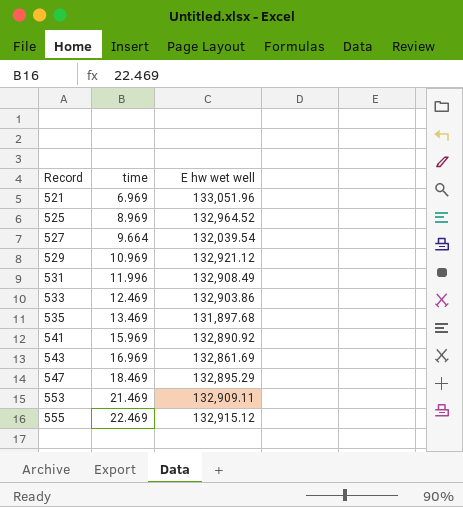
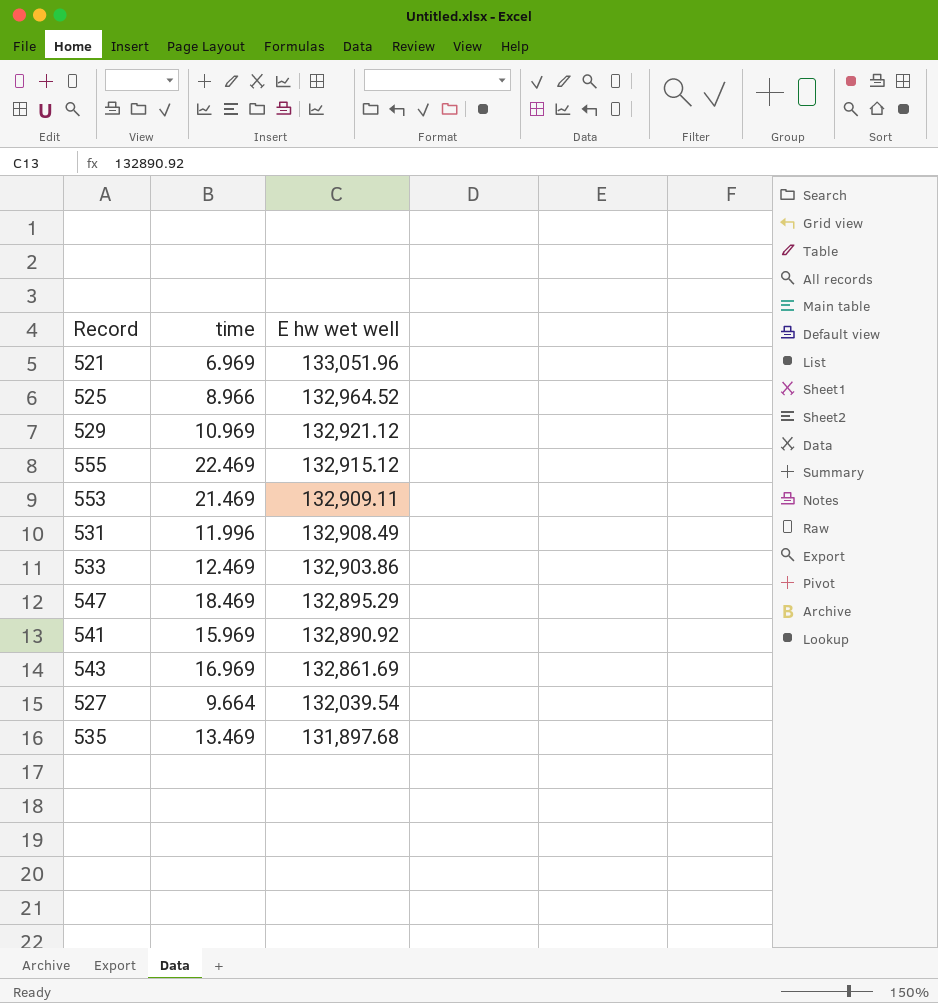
row order: Record ascending -> E hw wet well descending
525 | time: 8.969 -> 8.966

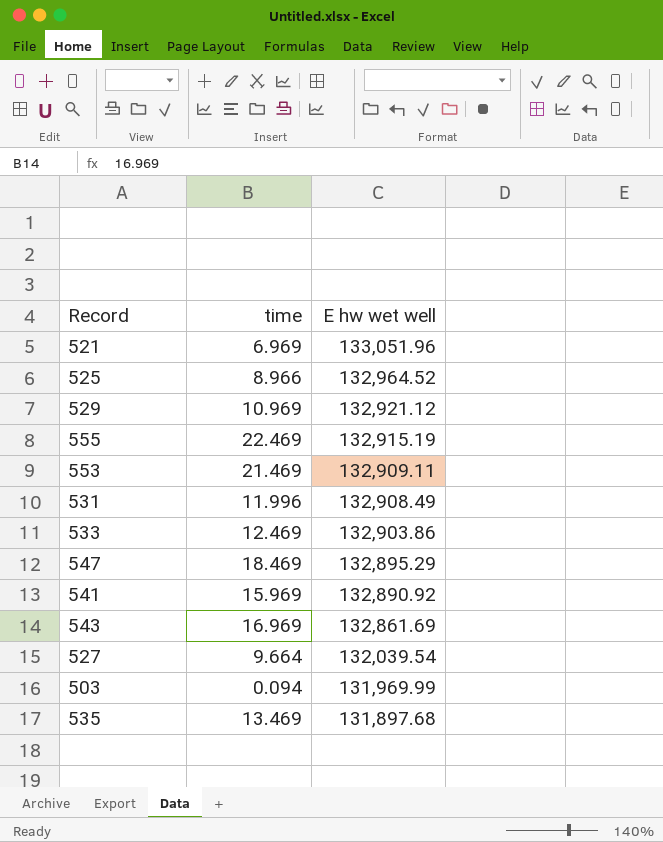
555 | E hw wet well: 132,915.12 -> 132,915.19
row 503: none -> 0.094 | 131,969.99

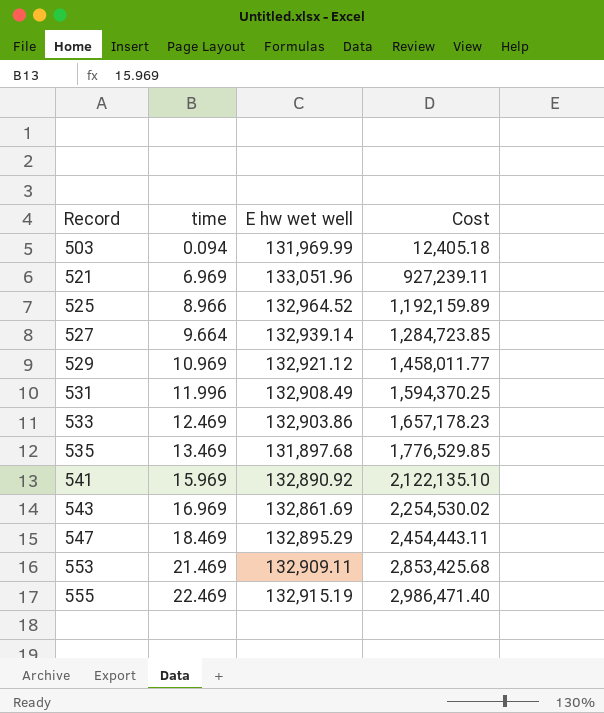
row order: E hw wet well descending -> Record ascending
column Cost | formula: none -> [time] * [E hw wet well]
527 | E hw wet well: 132,039.54 -> 132,939.14

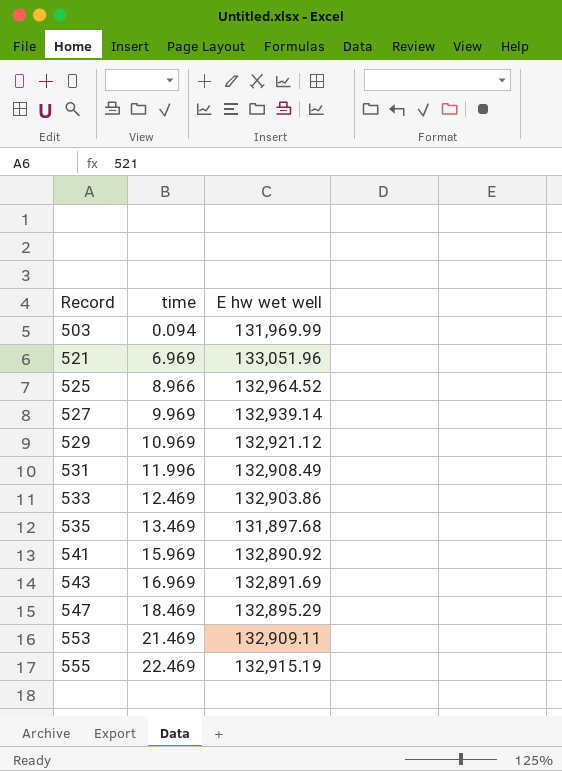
column Cost | formula: [time] * [E hw wet well] -> none
527 | time: 9.664 -> 9.969
543 | E hw wet well: 132,861.69 -> 132,891.69

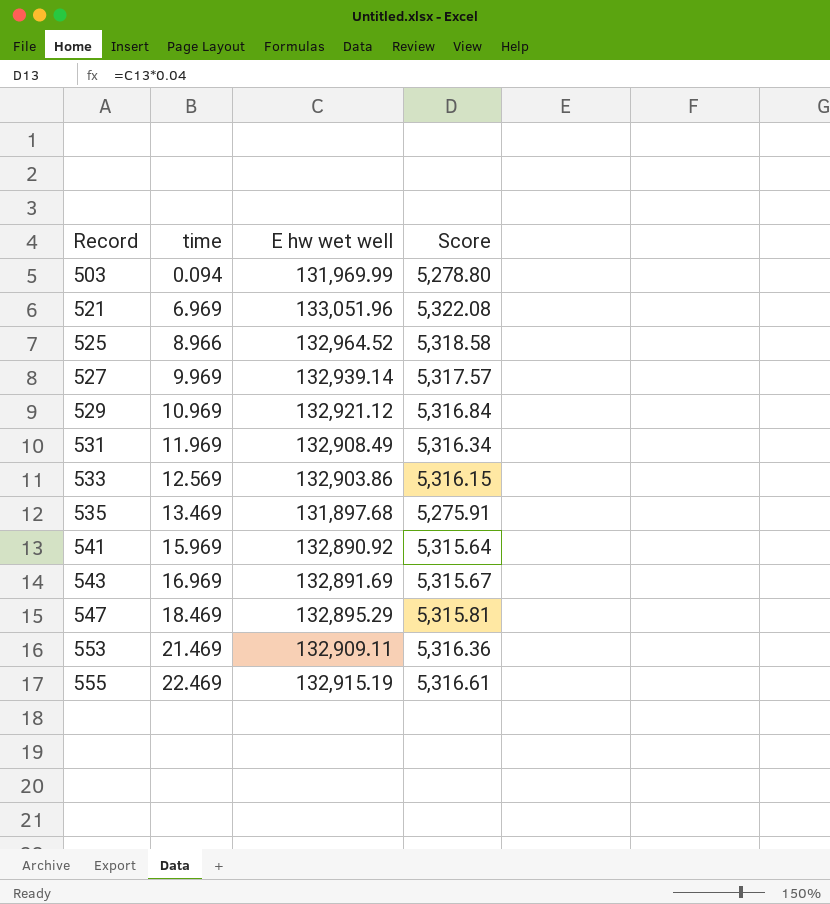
column Score | formula: none -> [E hw wet well] * 0.04
531 | time: 11.996 -> 11.969
533 | time: 12.469 -> 12.569

